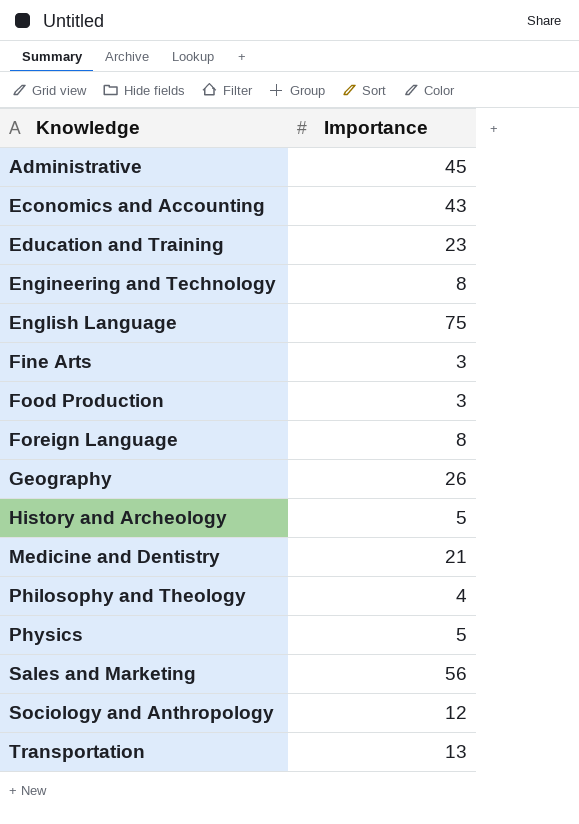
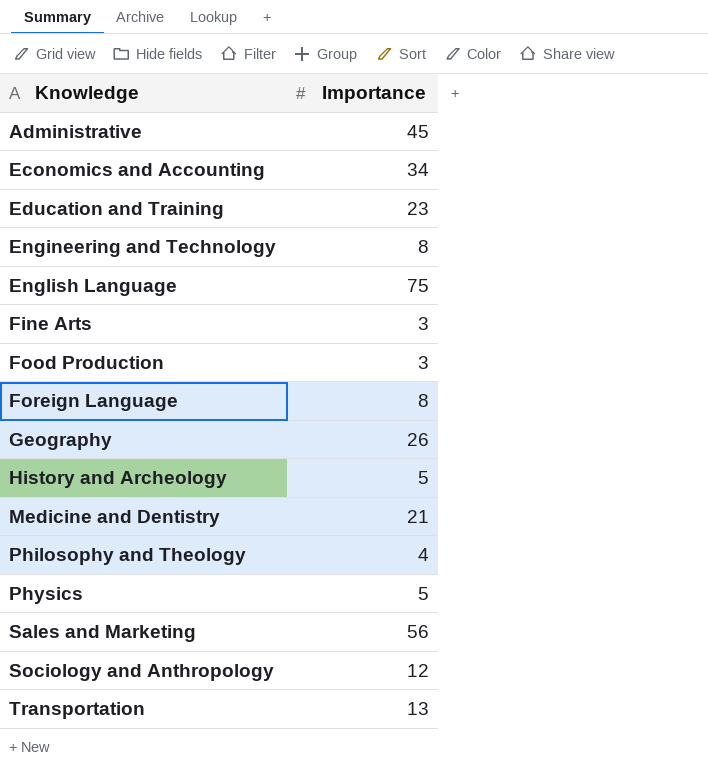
Economics and Accounting | Importance: 43 -> 34

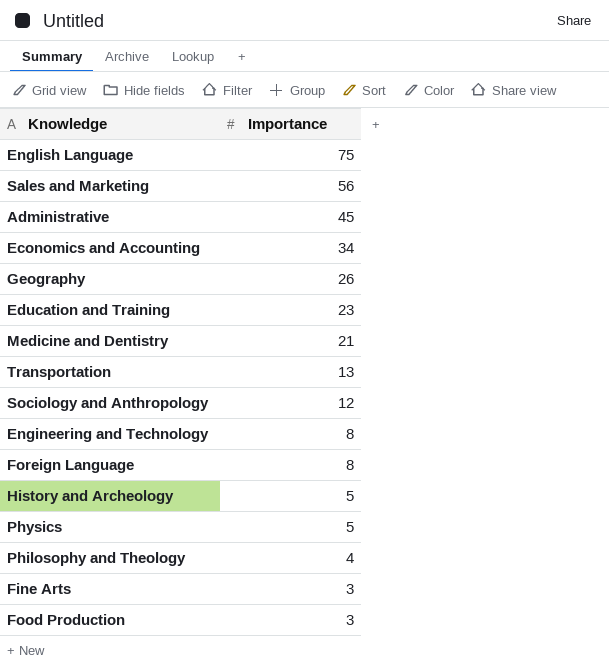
row order: Knowledge ascending -> Importance descending

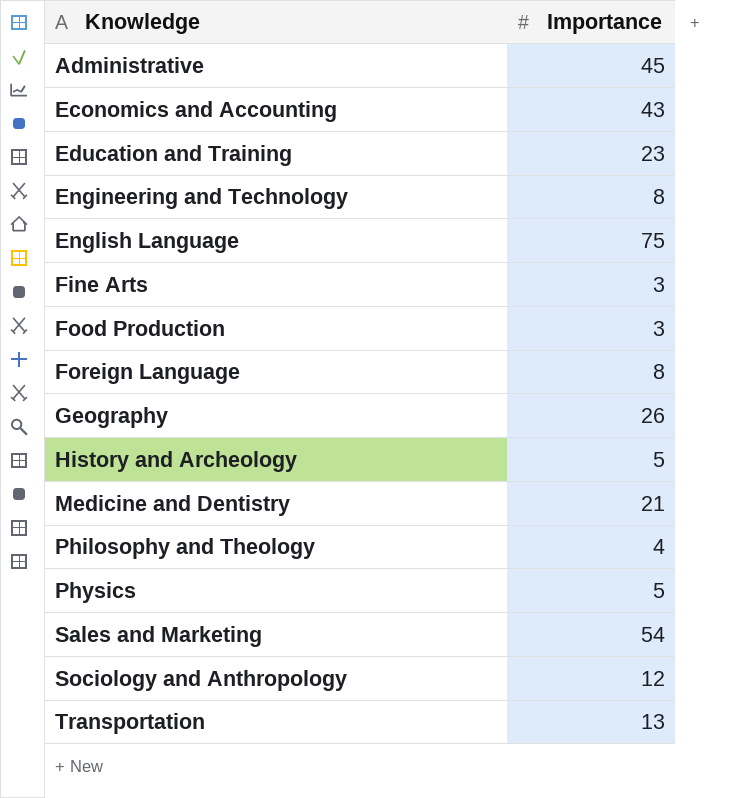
row order: Importance descending -> Knowledge ascending
Economics and Accounting | Importance: 34 -> 43
Sales and Marketing | Importance: 56 -> 54

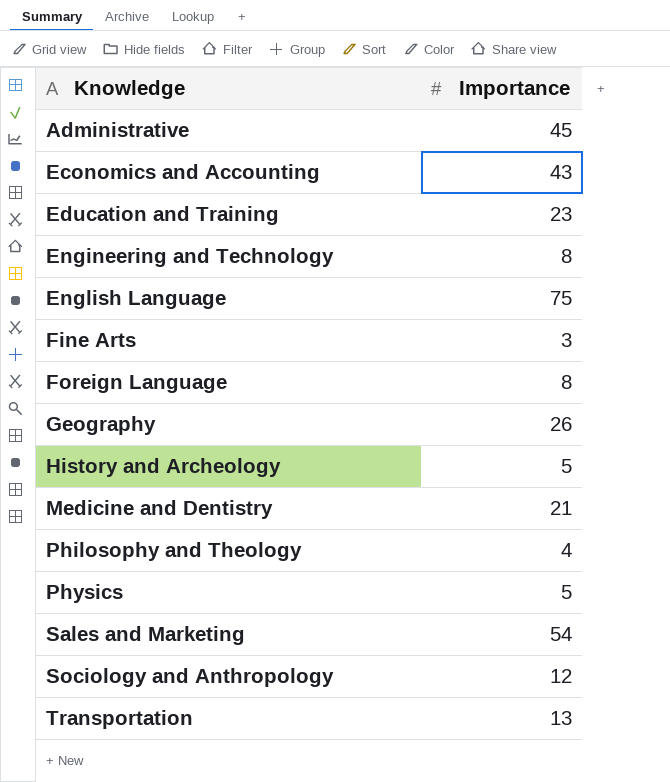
row Food Production: 3 -> none

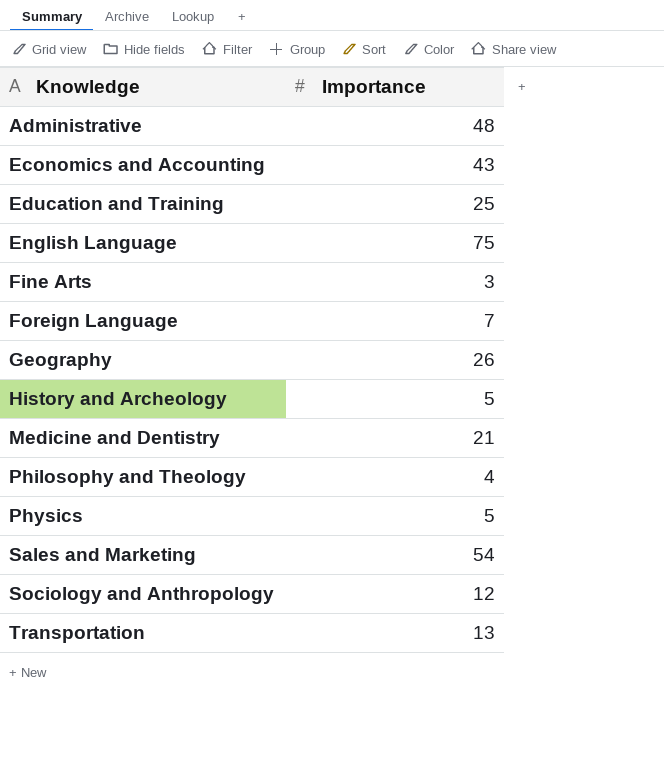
row Engineering and Technology: 8 -> none
Administrative | Importance: 45 -> 48
Education and Training | Importance: 23 -> 25
Foreign Language | Importance: 8 -> 7

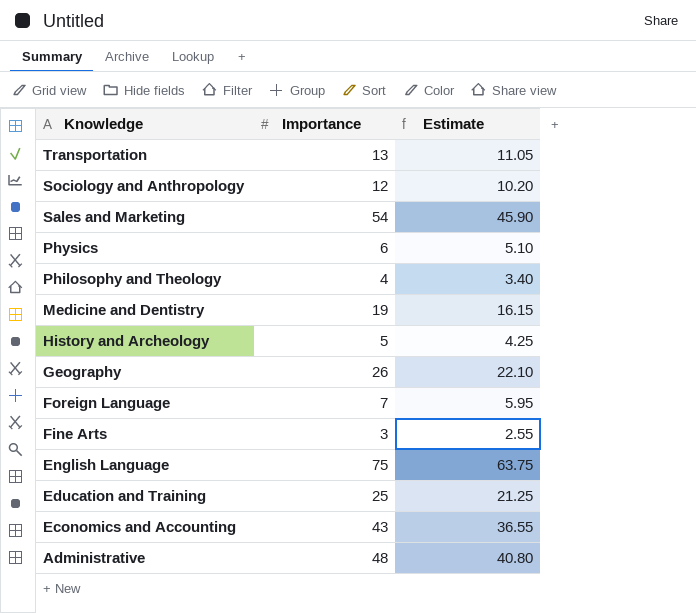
row order: Knowledge ascending -> Knowledge descending
column Estimate | formula: none -> [Importance] * 0.85
Physics | Importance: 5 -> 6
Medicine and Dentistry | Importance: 21 -> 19

